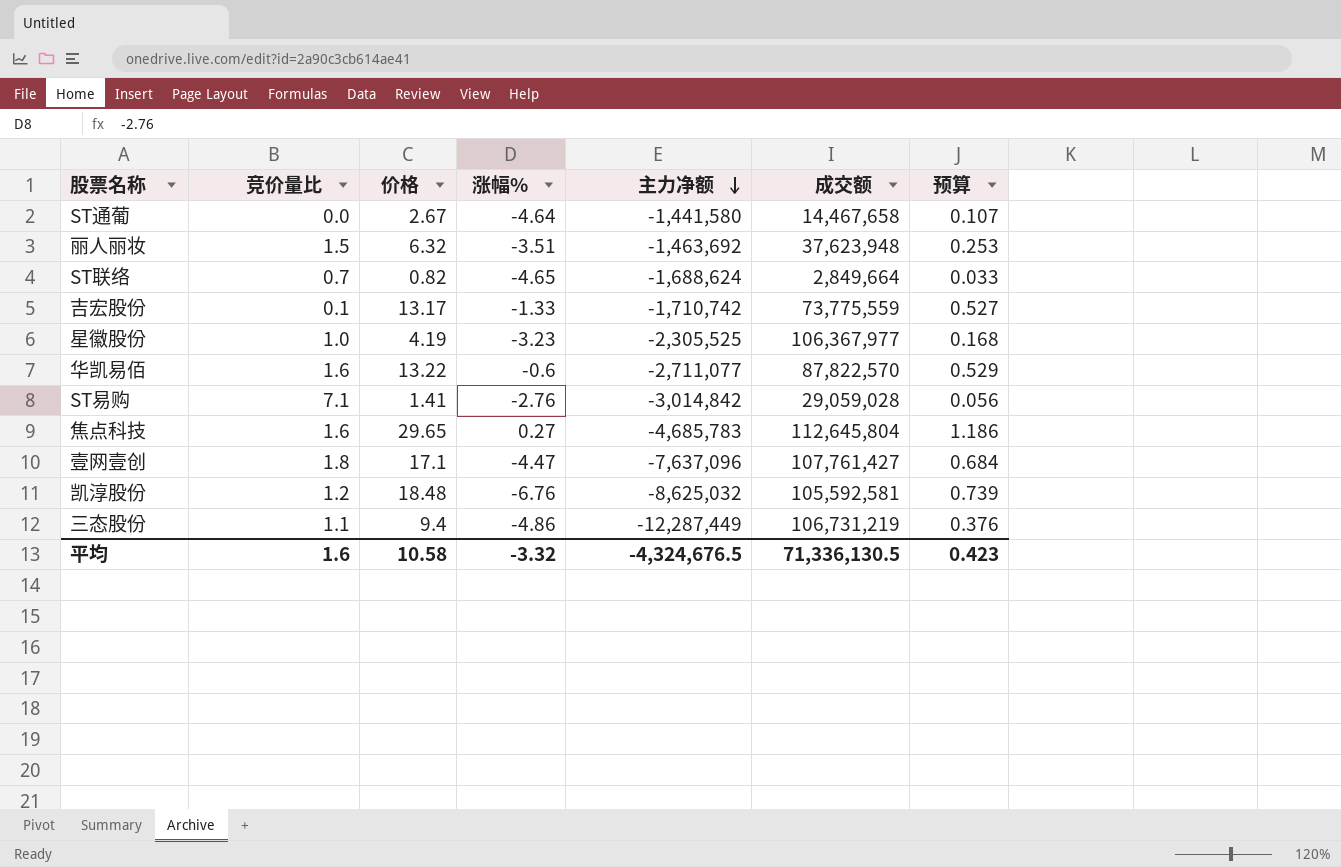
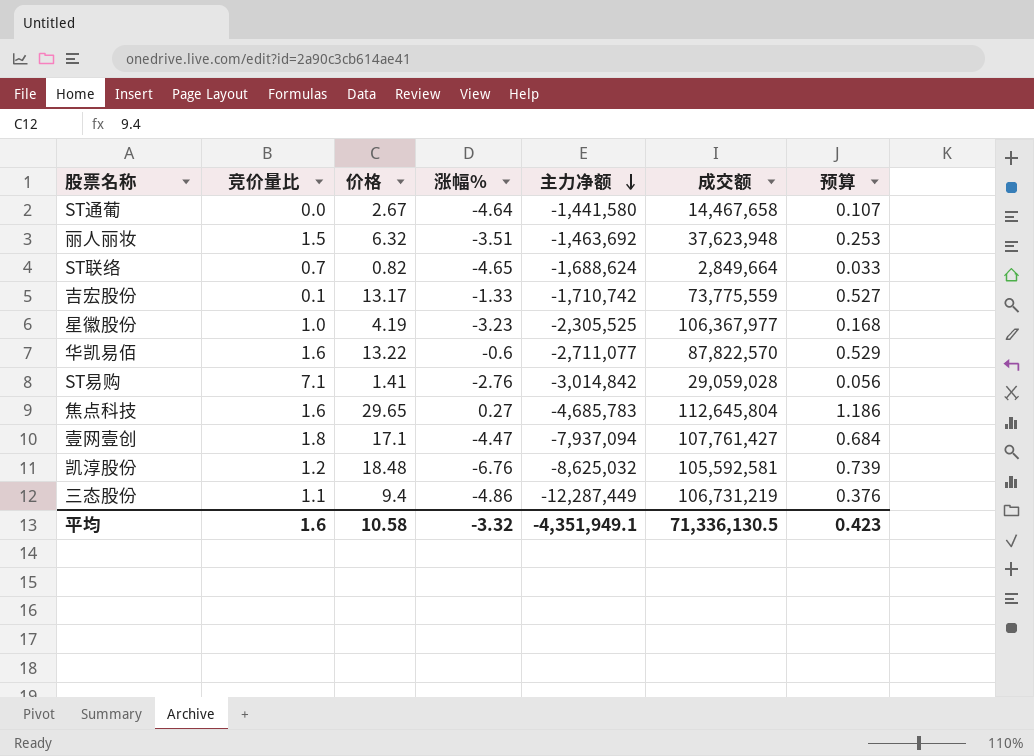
壹网壹创 | 主力净额: -7,637,096 -> -7,937,094
平均 | 主力净额: -4,324,676.5 -> -4,351,949.1

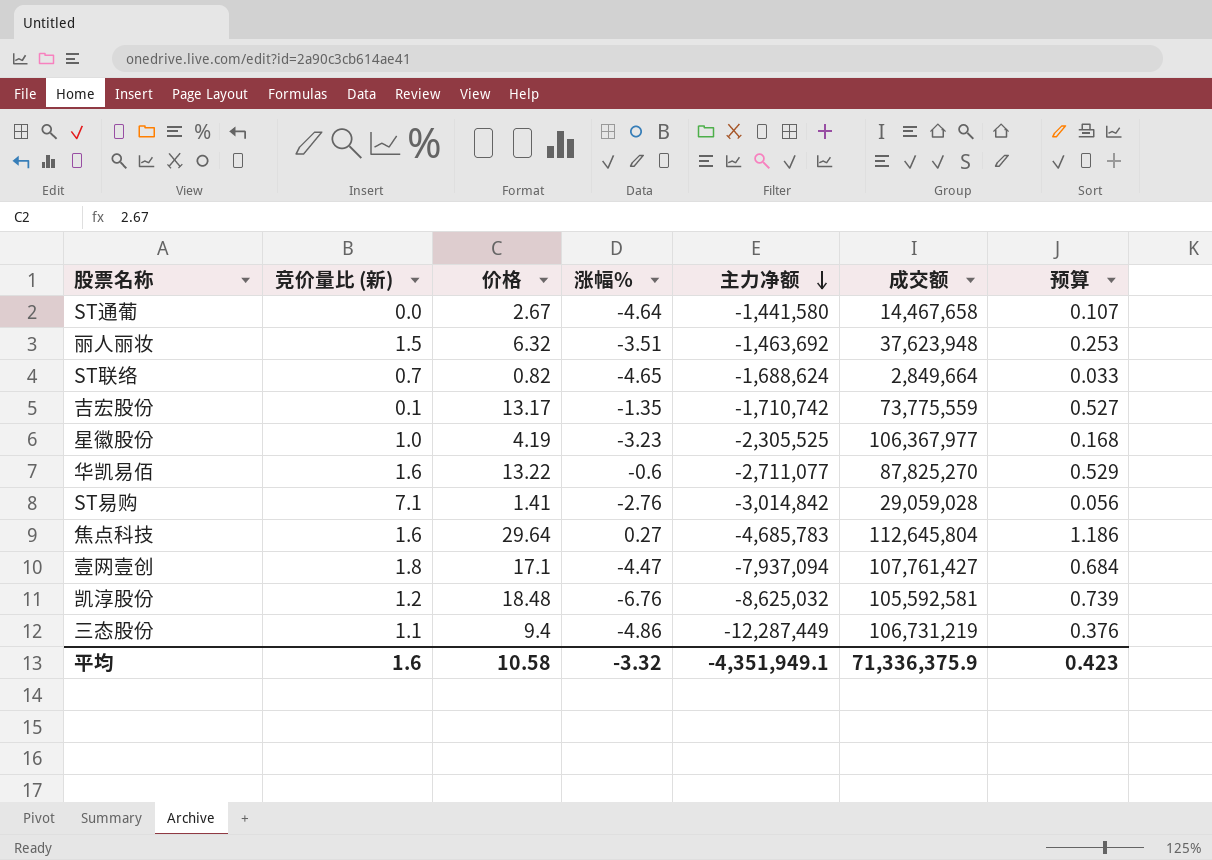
column name: 竞价量比 -> 竞价量比 (新)
吉宏股份 | 涨幅%: -1.33 -> -1.35
华凯易佰 | 成交额: 87,822,570 -> 87,825,270
焦点科技 | 价格: 29.65 -> 29.64
平均 | 成交额: 71,336,130.5 -> 71,336,375.9

